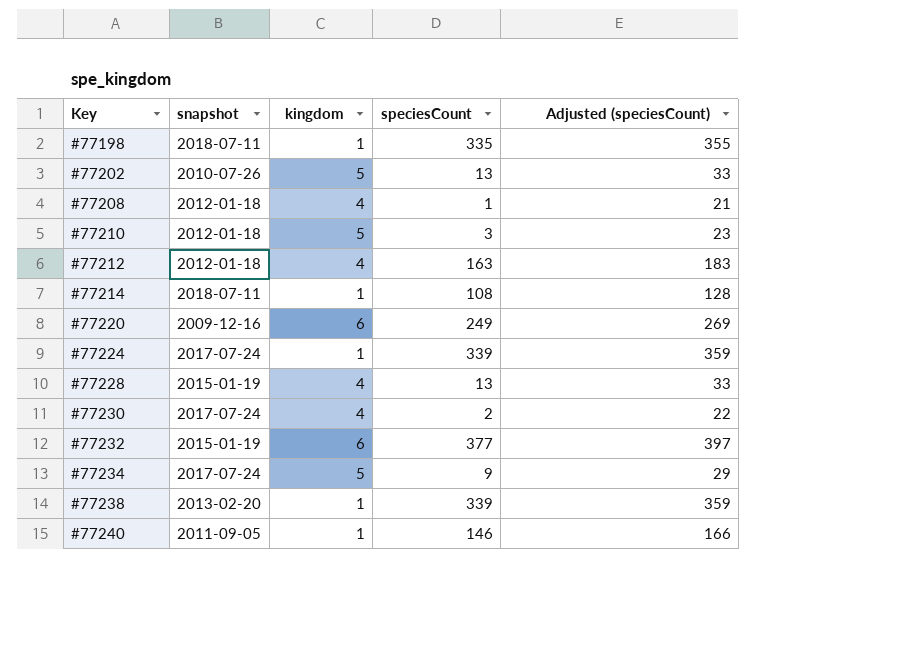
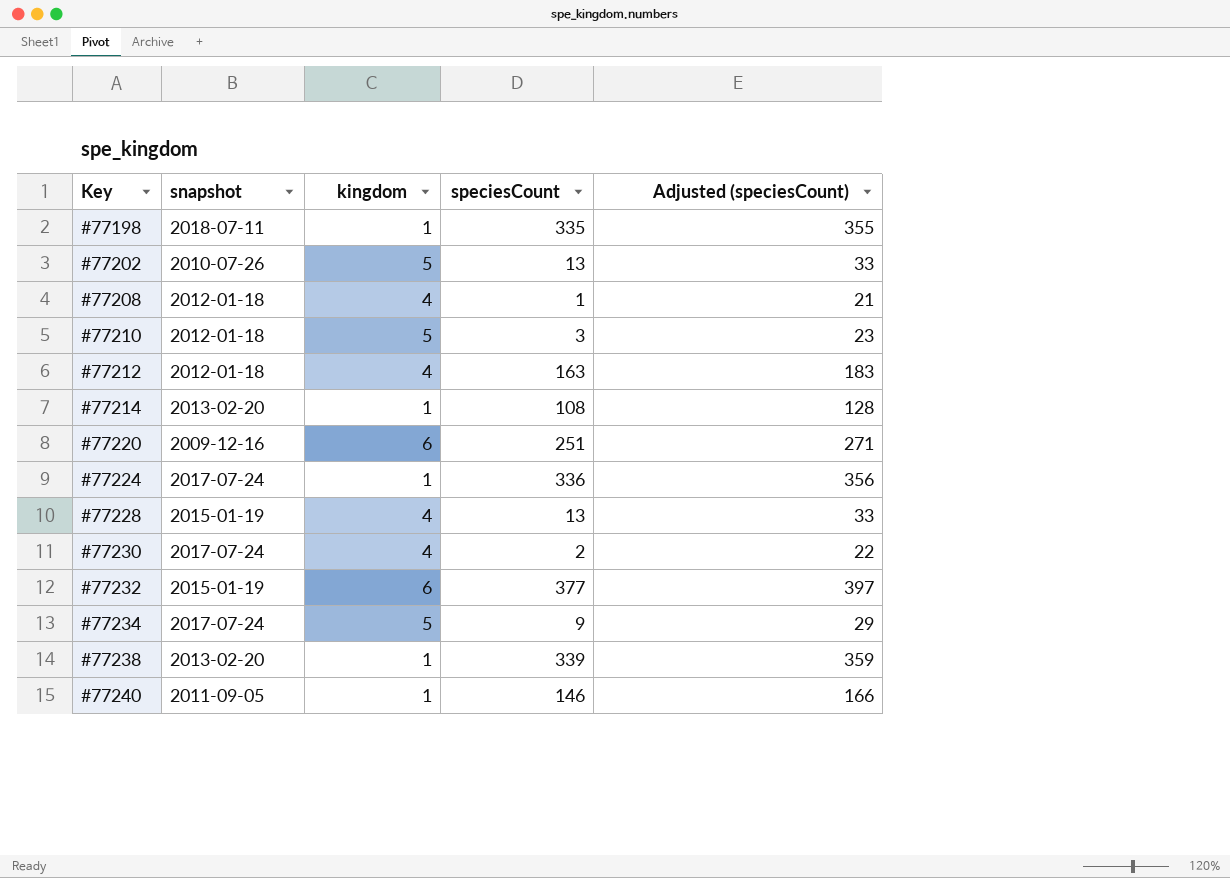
#77214 | snapshot: 2018-07-11 -> 2013-02-20
#77220 | speciesCount: 249 -> 251
#77220 | Adjusted (speciesCount): 269 -> 271
#77224 | speciesCount: 339 -> 336
#77224 | Adjusted (speciesCount): 359 -> 356

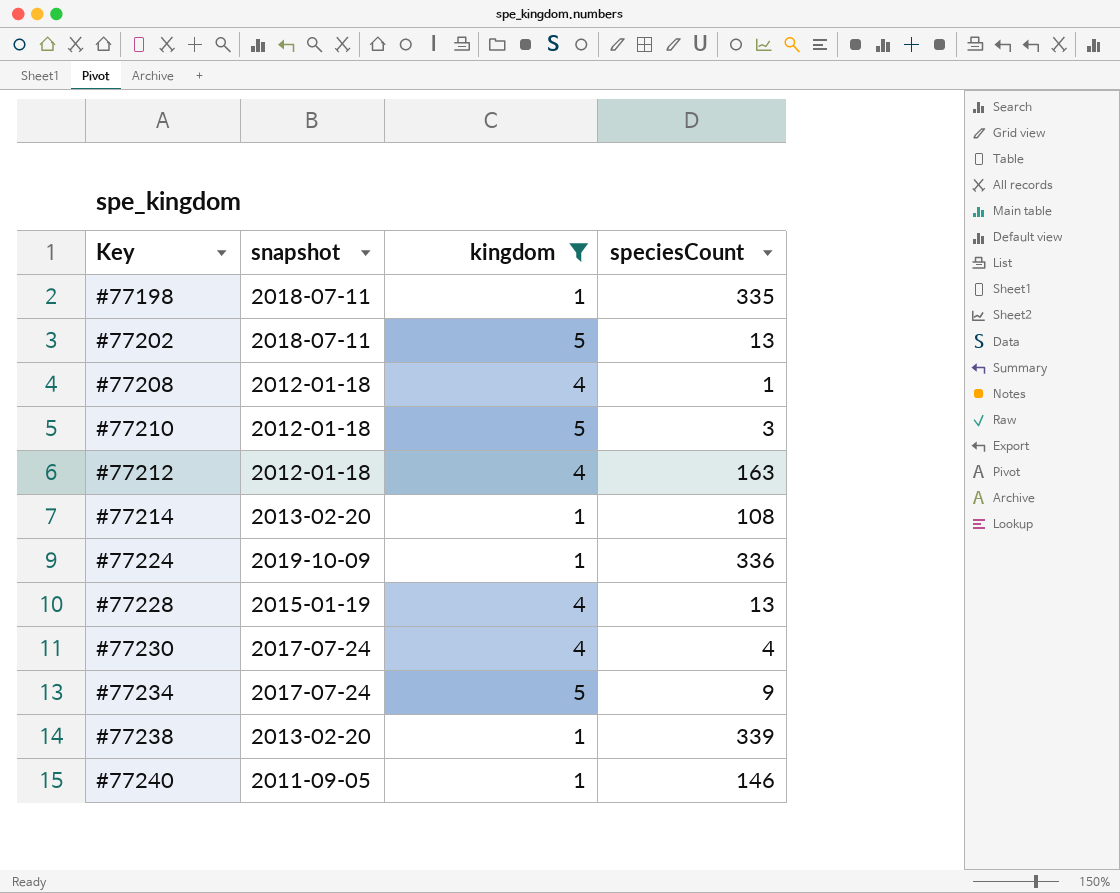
filter: none -> kingdom != 6
column Adjusted (speciesCount) | formula: [speciesCount] + 20 -> none
#77202 | snapshot: 2010-07-26 -> 2018-07-11
#77224 | snapshot: 2017-07-24 -> 2019-10-09
#77230 | speciesCount: 2 -> 4

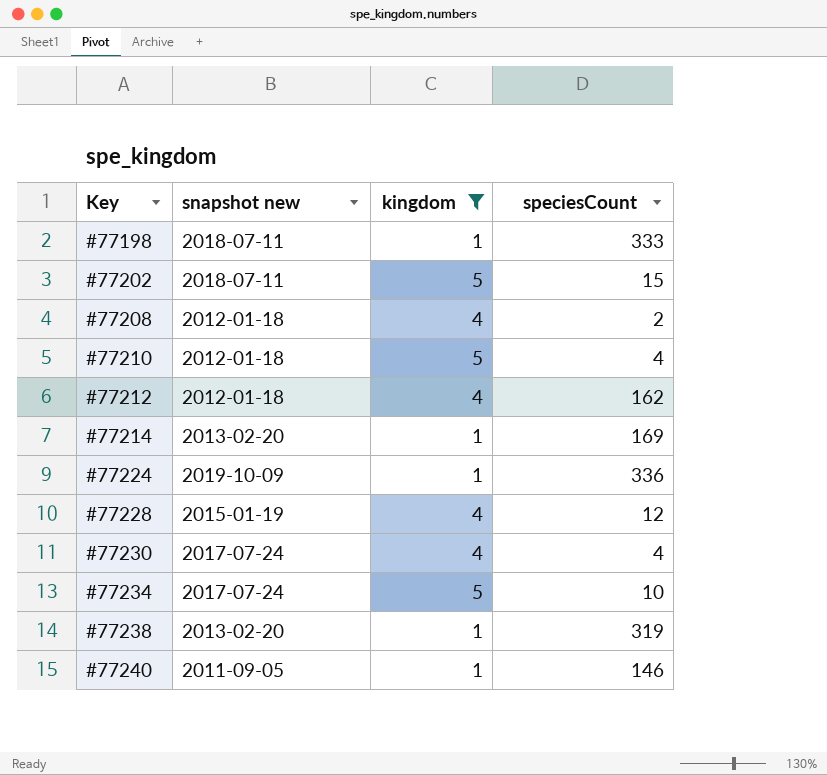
column name: snapshot -> snapshot new
#77198 | speciesCount: 335 -> 333
#77202 | speciesCount: 13 -> 15
#77208 | speciesCount: 1 -> 2
#77210 | speciesCount: 3 -> 4
#77212 | speciesCount: 163 -> 162
#77214 | speciesCount: 108 -> 169
#77228 | speciesCount: 13 -> 12
#77234 | speciesCount: 9 -> 10
#77238 | speciesCount: 339 -> 319

